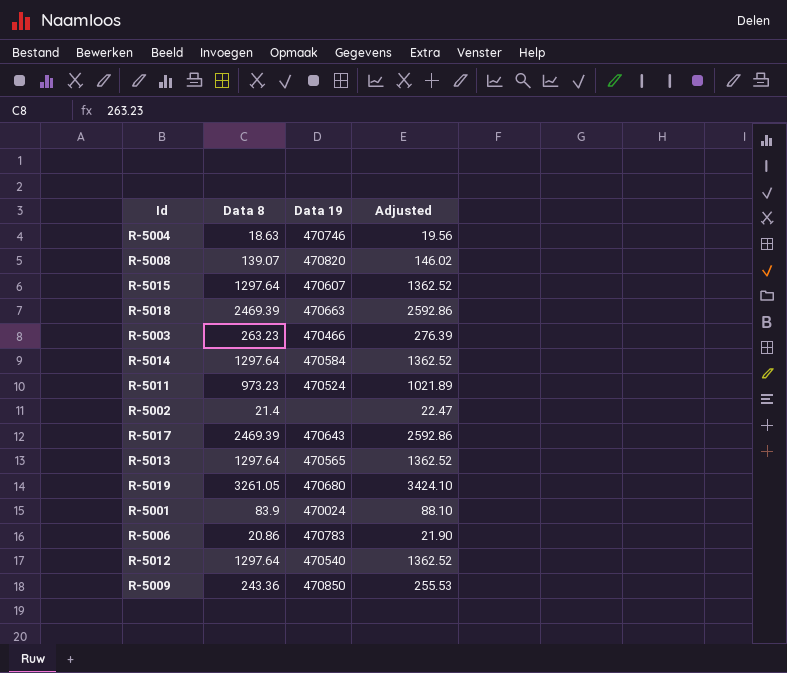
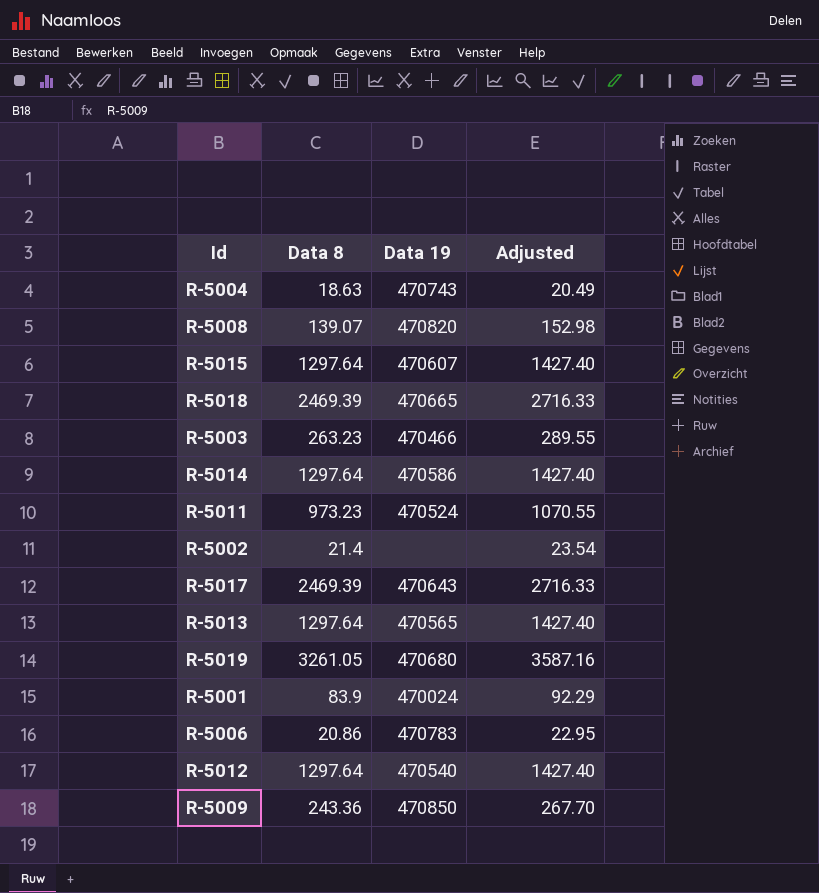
column Adjusted | formula: [Data 8] * 1.05 -> [Data 8] * 1.1
R-5004 | Data 19: 470746 -> 470743
R-5018 | Data 19: 470663 -> 470665
R-5014 | Data 19: 470584 -> 470586

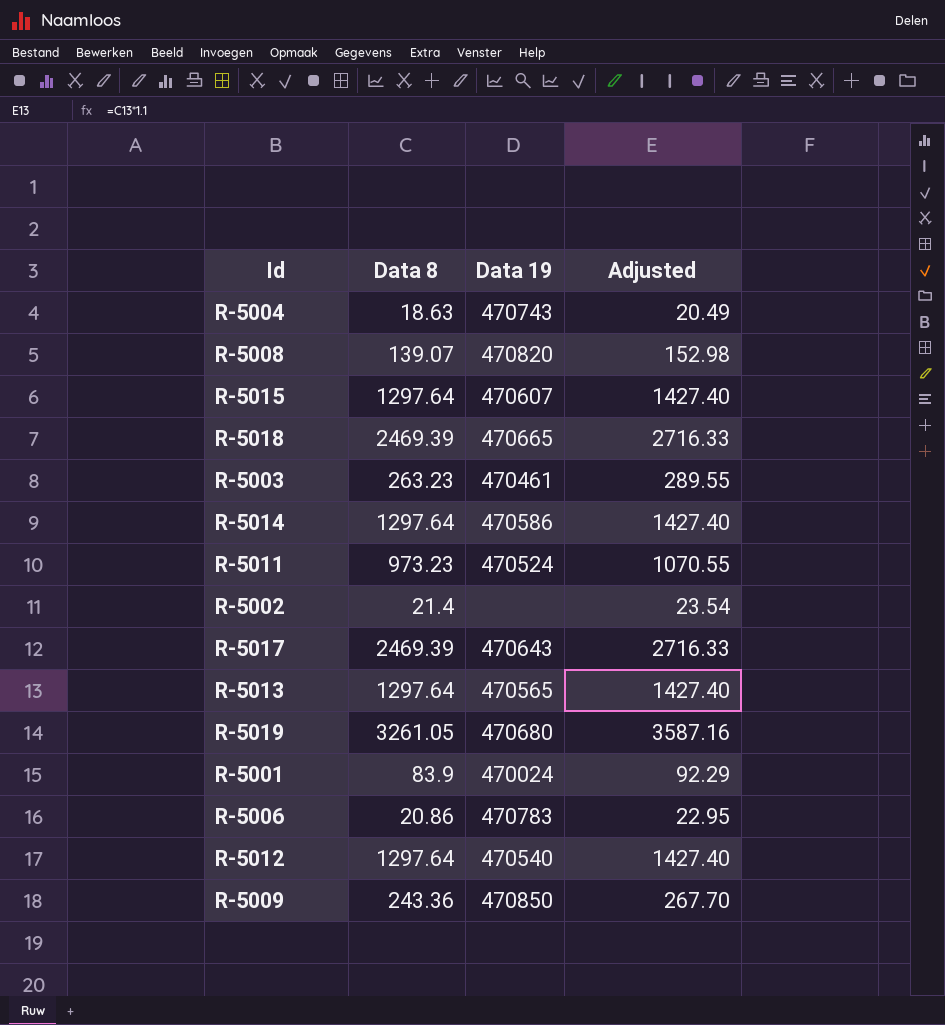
R-5003 | Data 19: 470466 -> 470461

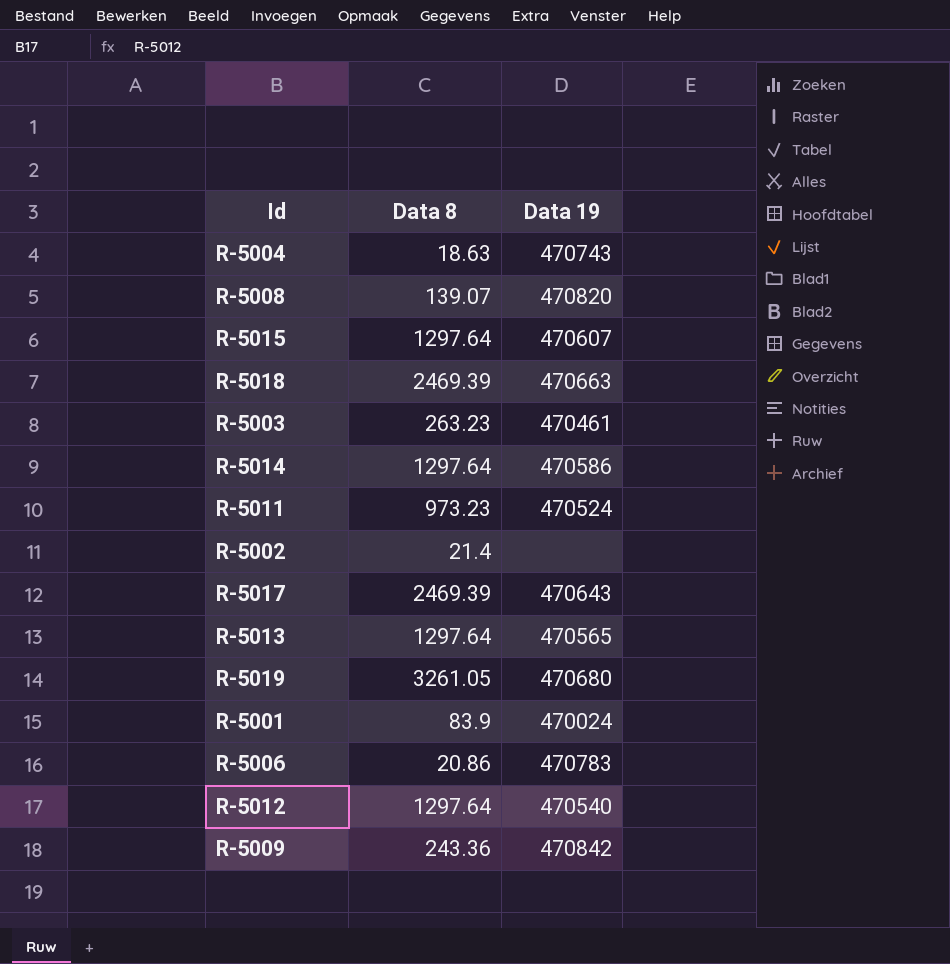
column Adjusted | formula: [Data 8] * 1.1 -> none
R-5018 | Data 19: 470665 -> 470663
R-5009 | Data 19: 470850 -> 470842

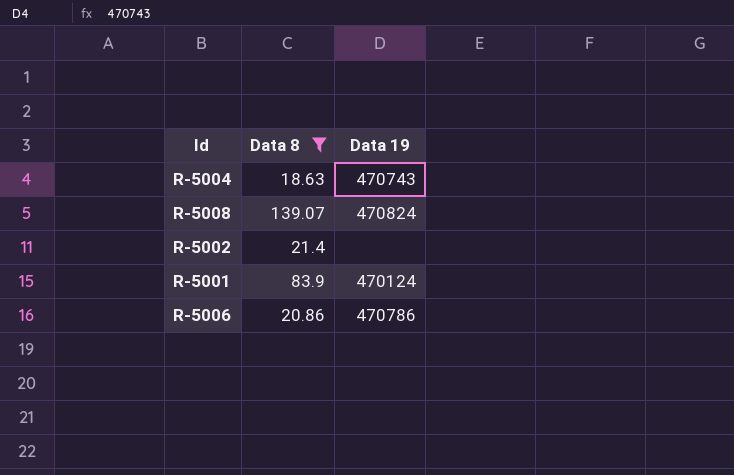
filter: none -> Data 8 <= 139.07
R-5008 | Data 19: 470820 -> 470824
R-5001 | Data 19: 470024 -> 470124
R-5006 | Data 19: 470783 -> 470786

